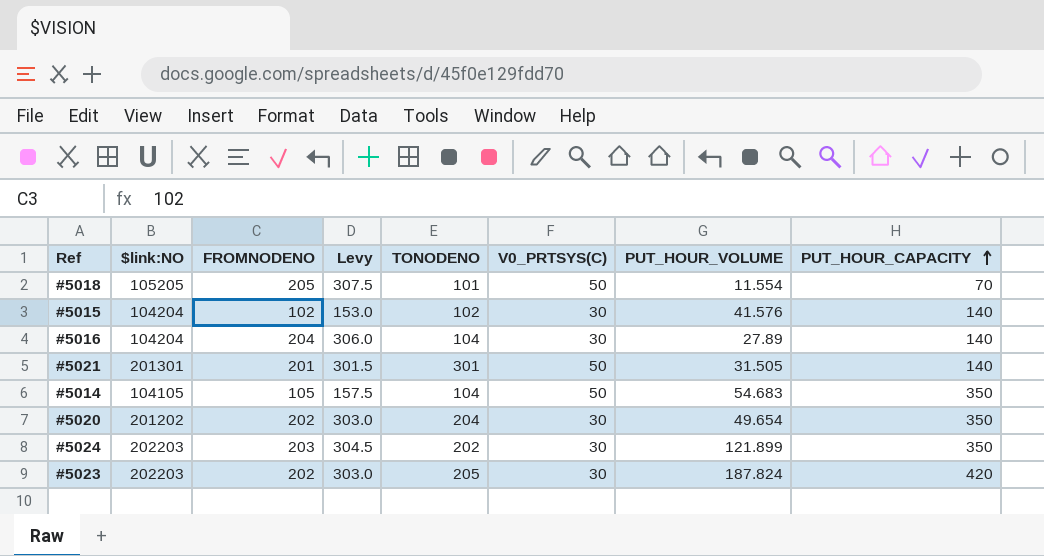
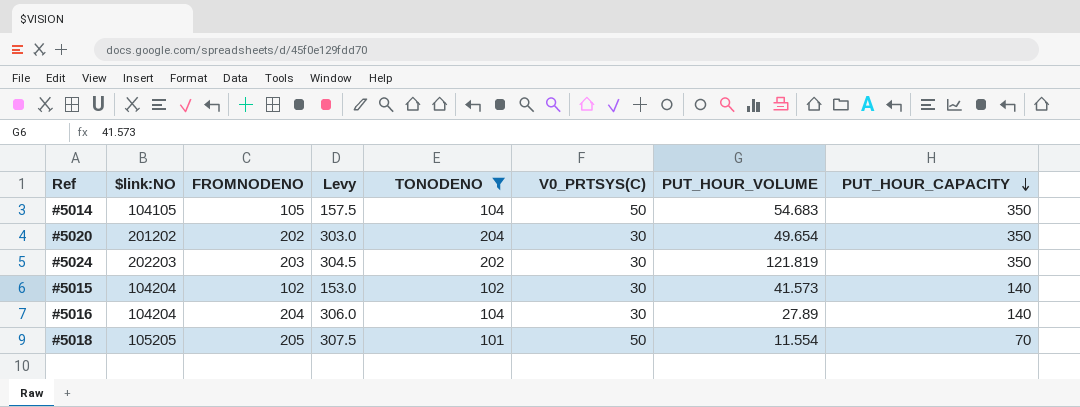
filter: none -> TONODENO <= 204
row order: PUT_HOUR_CAPACITY ascending -> PUT_HOUR_CAPACITY descending
#5024 | PUT_HOUR_VOLUME: 121.899 -> 121.819
#5015 | PUT_HOUR_VOLUME: 41.576 -> 41.573

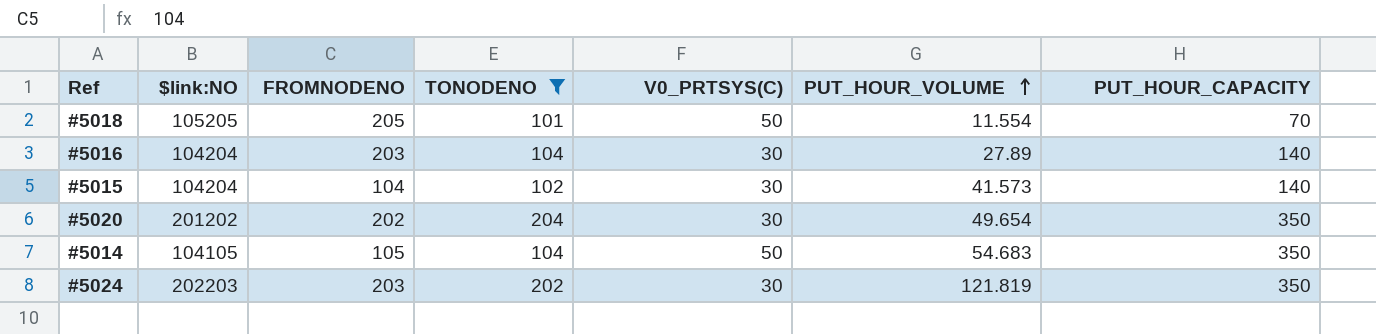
row order: PUT_HOUR_CAPACITY descending -> PUT_HOUR_VOLUME ascending
column Levy | formula: [FROMNODENO] * 1.5 -> none
#5016 | FROMNODENO: 204 -> 203
#5015 | FROMNODENO: 102 -> 104

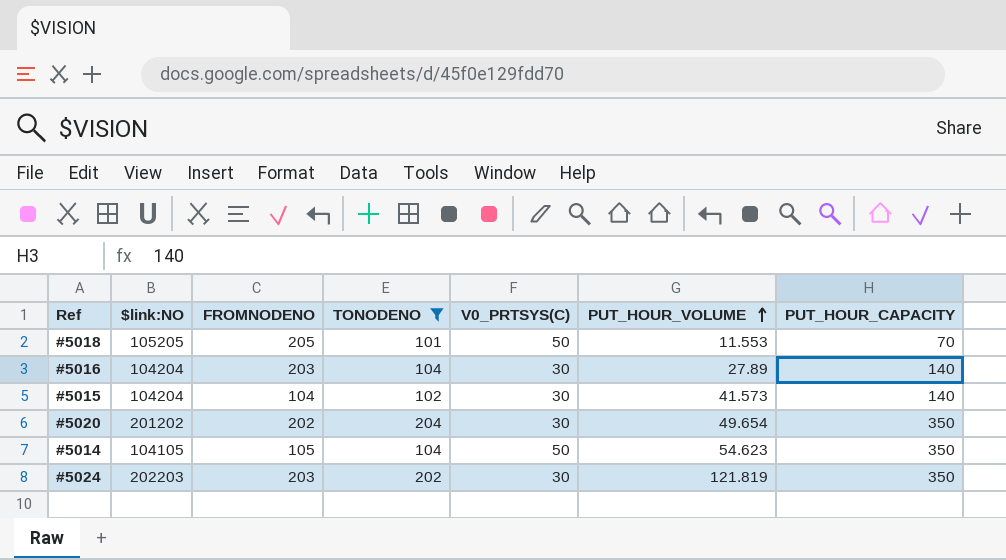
#5018 | PUT_HOUR_VOLUME: 11.554 -> 11.553
#5014 | PUT_HOUR_VOLUME: 54.683 -> 54.623

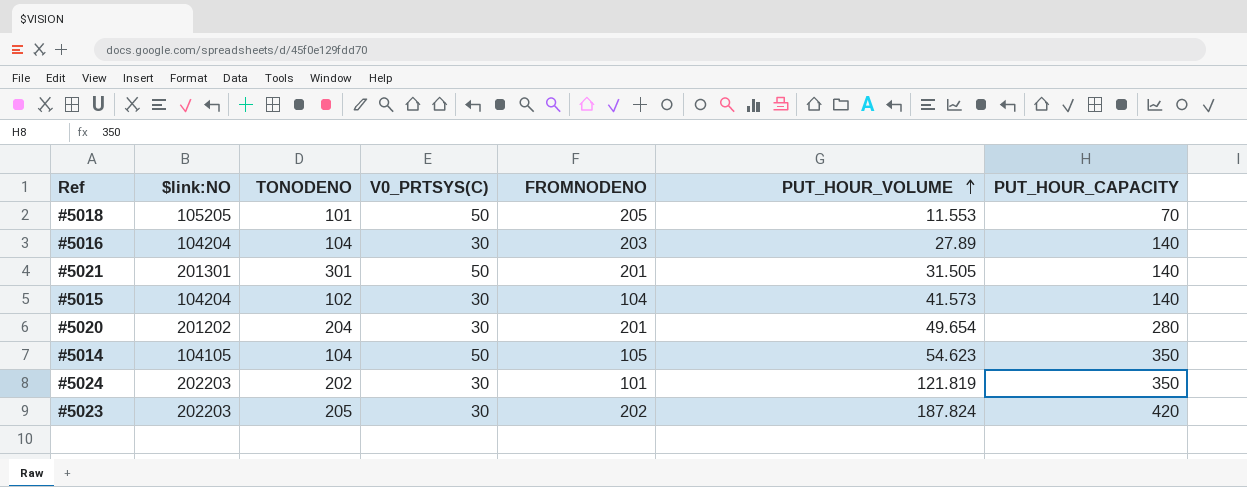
filter: TONODENO <= 204 -> none
column FROMNODENO | position: 3 -> 5
#5020 | FROMNODENO: 202 -> 201
#5020 | PUT_HOUR_CAPACITY: 350 -> 280
#5024 | FROMNODENO: 203 -> 101

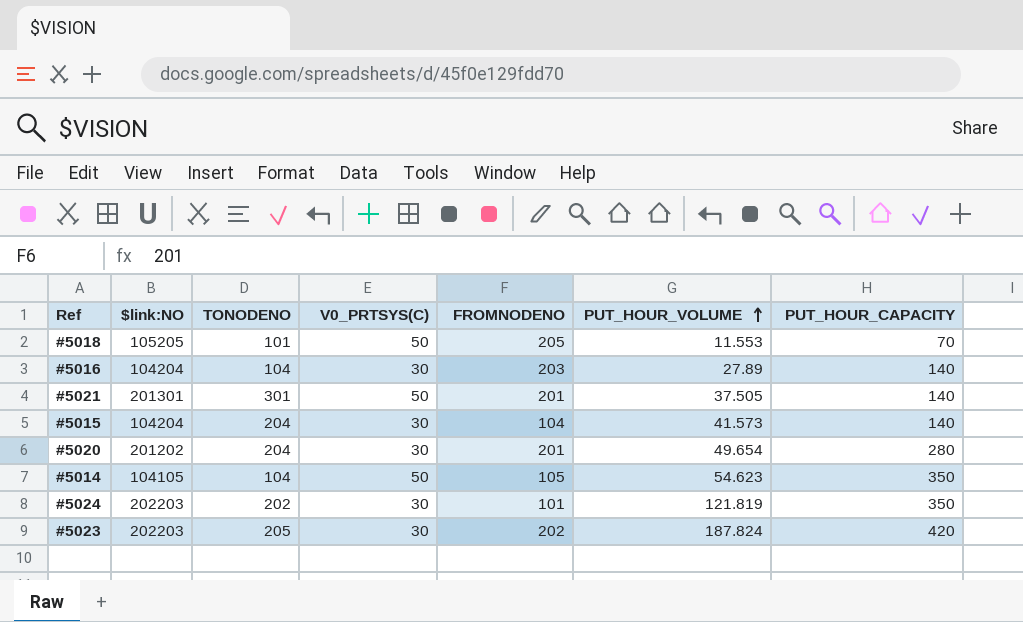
#5021 | PUT_HOUR_VOLUME: 31.505 -> 37.505
#5015 | TONODENO: 102 -> 204

